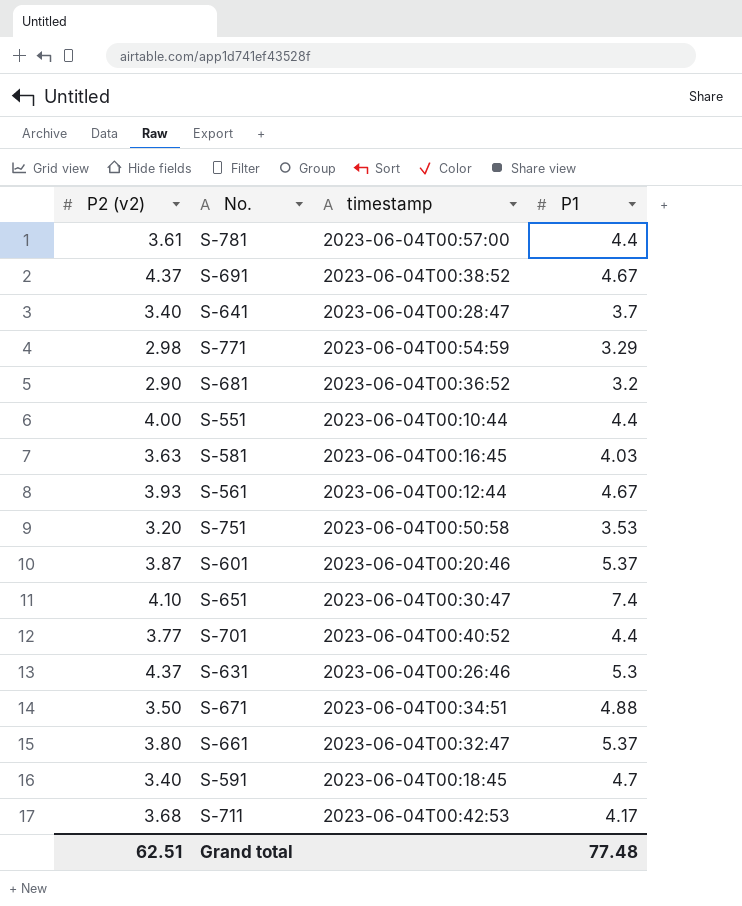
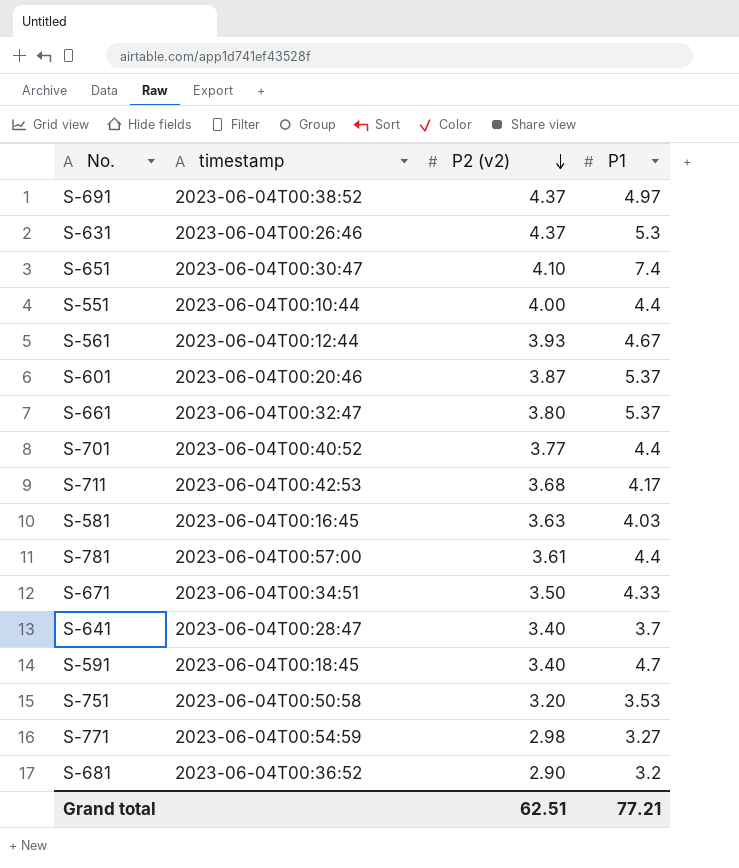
row order: none -> P2 (v2) descending
column P2 (v2) | position: 1 -> 3
S-691 | P1: 4.67 -> 4.97
S-671 | P1: 4.88 -> 4.33
S-771 | P1: 3.29 -> 3.27
Grand total | P1: 77.48 -> 77.21

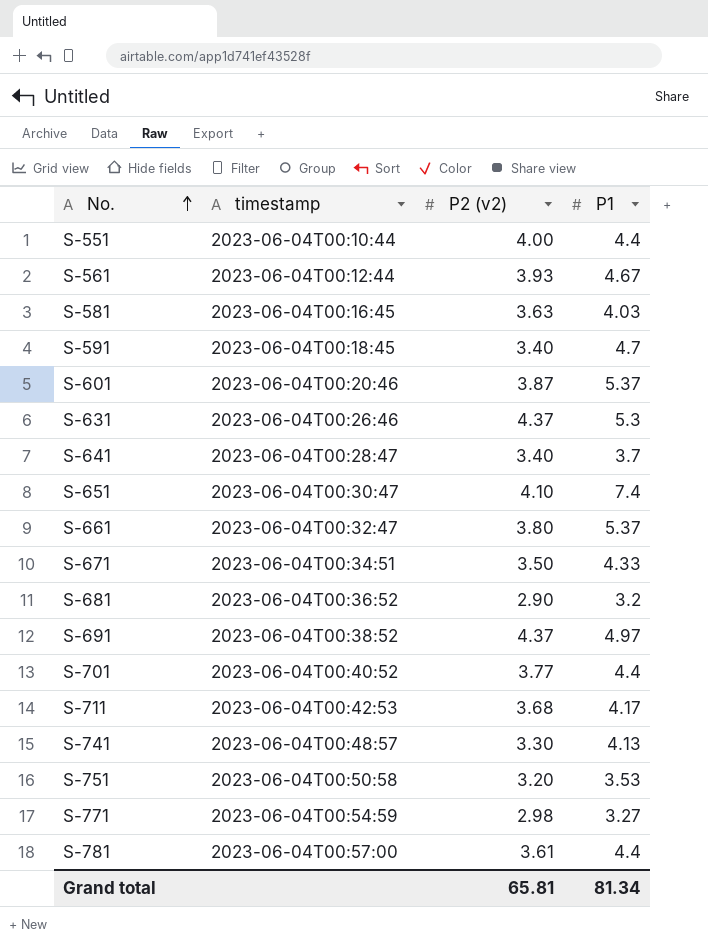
row order: P2 (v2) descending -> No. ascending
row S-741: none -> 2023-06-04T00:48:57 | 3.30 | 4.13
Grand total | P2 (v2): 62.51 -> 65.81
Grand total | P1: 77.21 -> 81.34

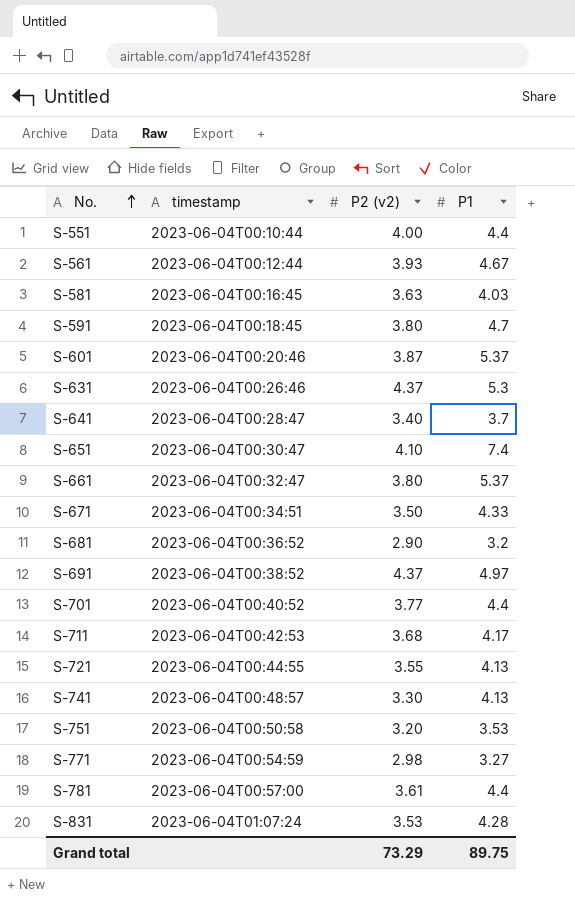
S-591 | P2 (v2): 3.40 -> 3.80
row S-721: none -> 2023-06-04T00:44:55 | 3.55 | 4.13
row S-831: none -> 2023-06-04T01:07:24 | 3.53 | 4.28
Grand total | P2 (v2): 65.81 -> 73.29
Grand total | P1: 81.34 -> 89.75

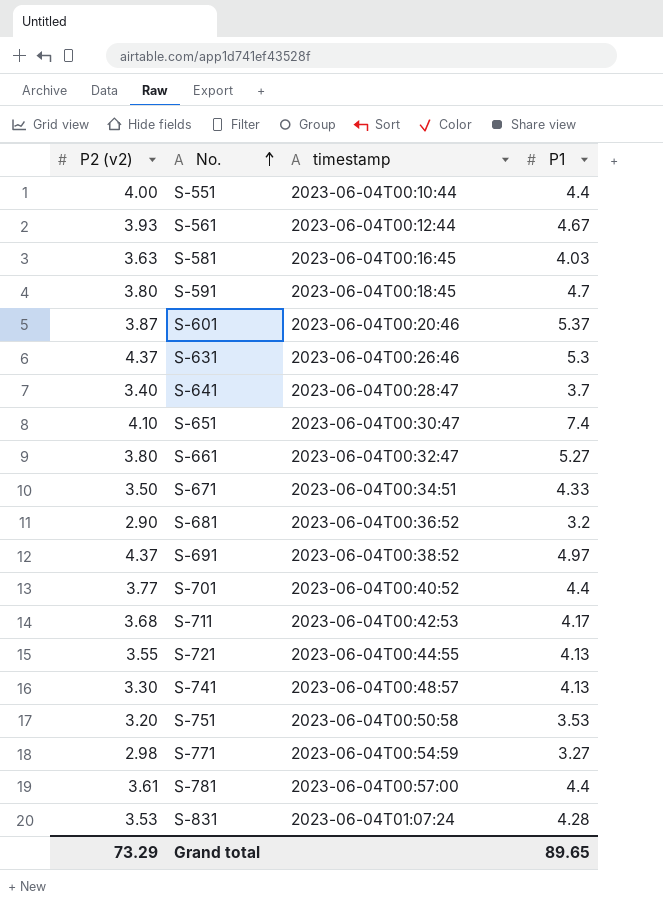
column P2 (v2) | position: 3 -> 1
S-661 | P1: 5.37 -> 5.27
Grand total | P1: 89.75 -> 89.65

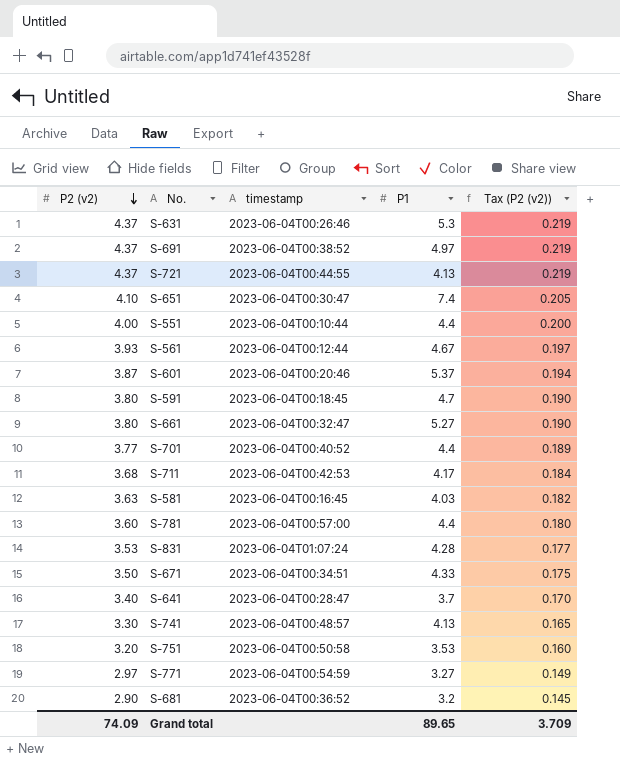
row order: No. ascending -> P2 (v2) descending
column Tax (P2 (v2)) | formula: none -> [P2 (v2)] * 0.05
S-721 | P2 (v2): 3.55 -> 4.37
S-781 | P2 (v2): 3.61 -> 3.60
S-771 | P2 (v2): 2.98 -> 2.97
Grand total | P2 (v2): 73.29 -> 74.09

